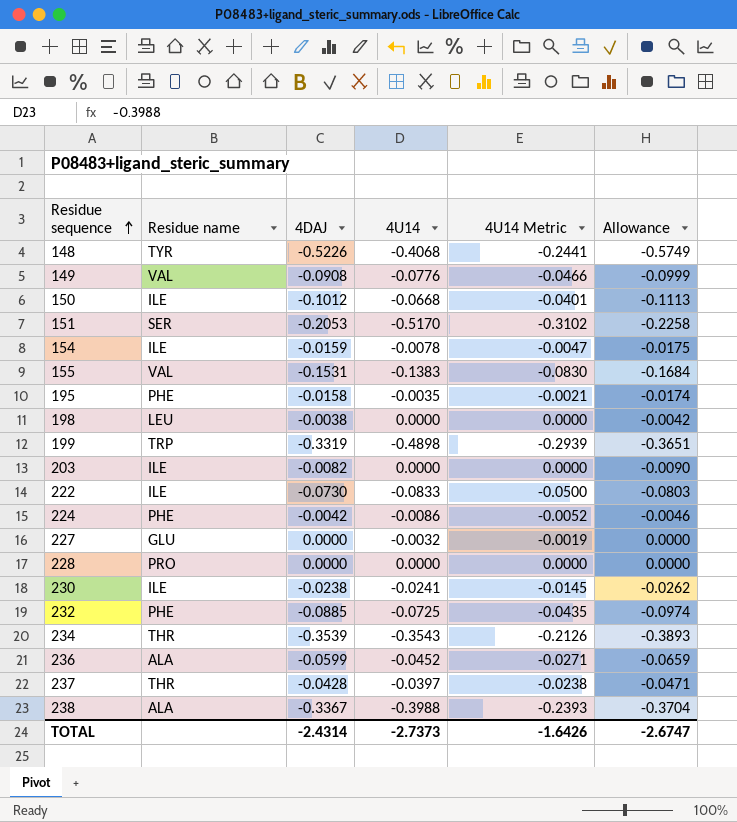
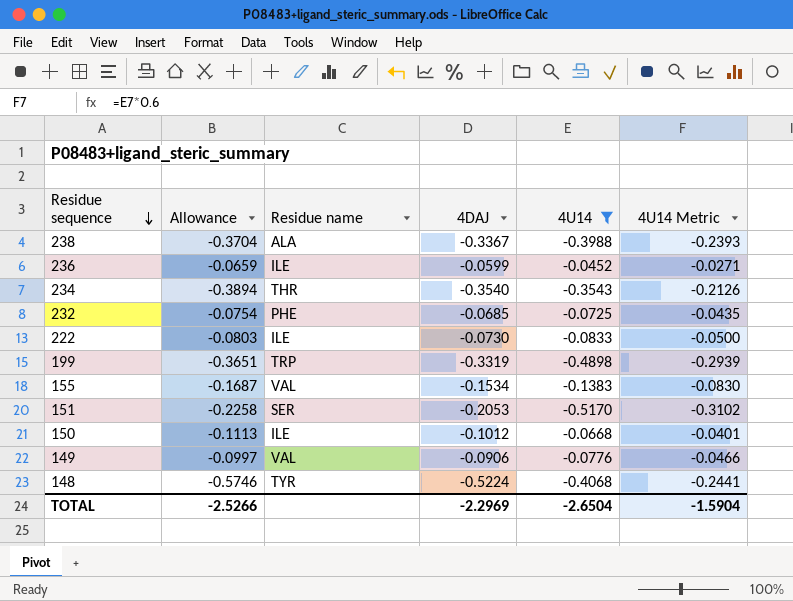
filter: none -> 4U14 <= -0.0452
row order: Residue sequence ascending -> Residue sequence descending
column Allowance | position: 6 -> 2
236 | Residue name: ALA -> ILE
234 | Allowance: -0.3893 -> -0.3894
234 | 4DAJ: -0.3539 -> -0.3540
232 | Allowance: -0.0974 -> -0.0754
232 | 4DAJ: -0.0885 -> -0.0685
155 | Allowance: -0.1684 -> -0.1687
155 | 4DAJ: -0.1531 -> -0.1534
149 | Allowance: -0.0999 -> -0.0997
149 | 4DAJ: -0.0908 -> -0.0906
148 | Allowance: -0.5749 -> -0.5746
148 | 4DAJ: -0.5226 -> -0.5224
TOTAL | Allowance: -2.6747 -> -2.5266
TOTAL | 4DAJ: -2.4314 -> -2.2969
TOTAL | 4U14: -2.7373 -> -2.6504
TOTAL | 4U14 Metric: -1.6426 -> -1.5904

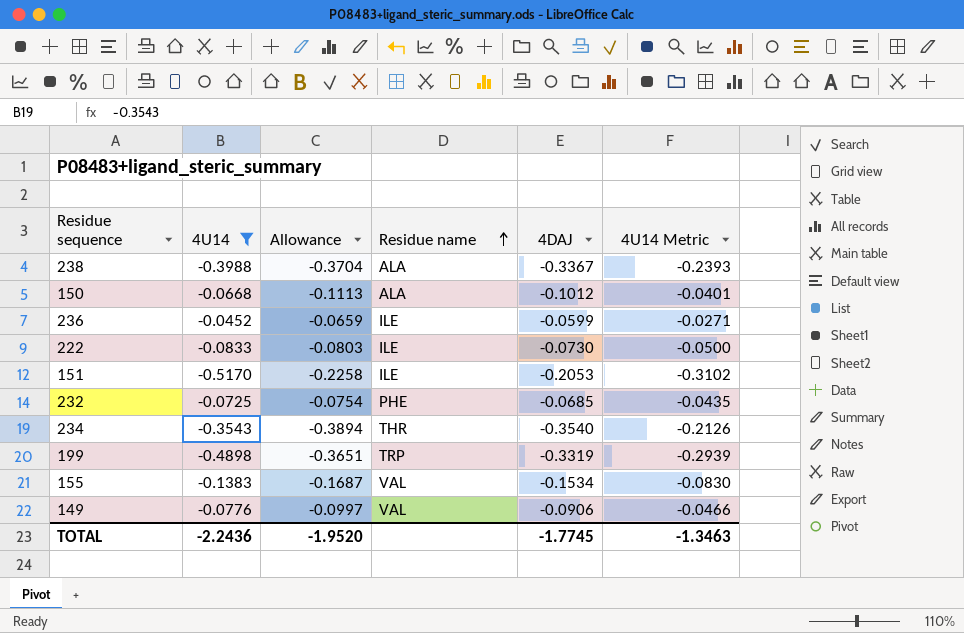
row order: Residue sequence descending -> Residue name ascending
column 4U14 | position: 5 -> 2
row 148: -0.5746 | TYR | -0.5224 | -0.4068 | -0.2441 -> none
150 | Residue name: ILE -> ALA
151 | Residue name: SER -> ILE
TOTAL | 4U14: -2.6504 -> -2.2436
TOTAL | Allowance: -2.5266 -> -1.9520
TOTAL | 4DAJ: -2.2969 -> -1.7745
TOTAL | 4U14 Metric: -1.5904 -> -1.3463

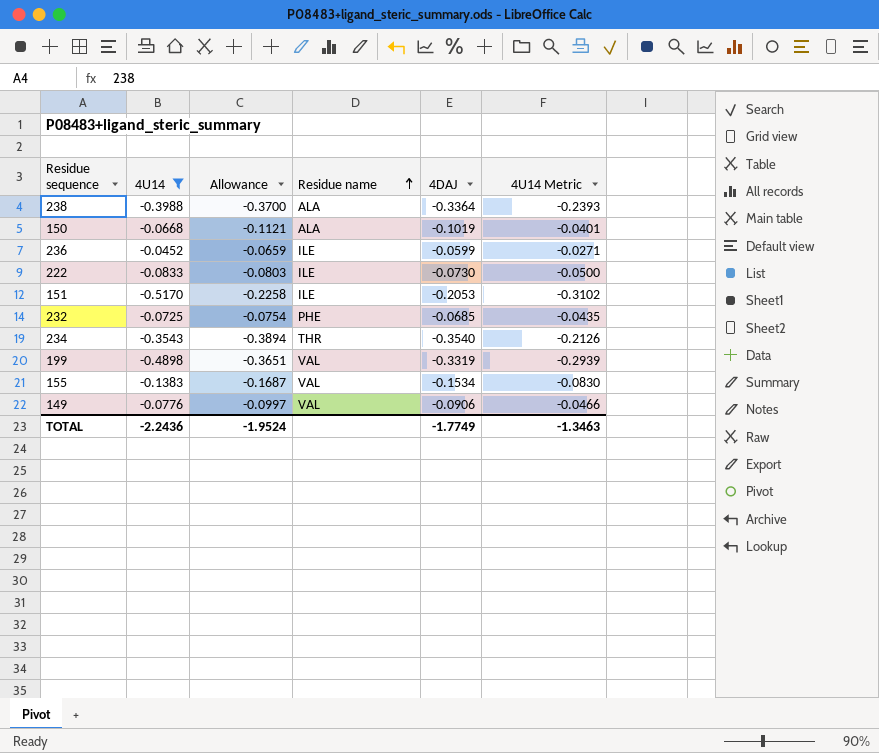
238 | Allowance: -0.3704 -> -0.3700
238 | 4DAJ: -0.3367 -> -0.3364
150 | Allowance: -0.1113 -> -0.1121
150 | 4DAJ: -0.1012 -> -0.1019
199 | Residue name: TRP -> VAL
TOTAL | Allowance: -1.9520 -> -1.9524
TOTAL | 4DAJ: -1.7745 -> -1.7749

